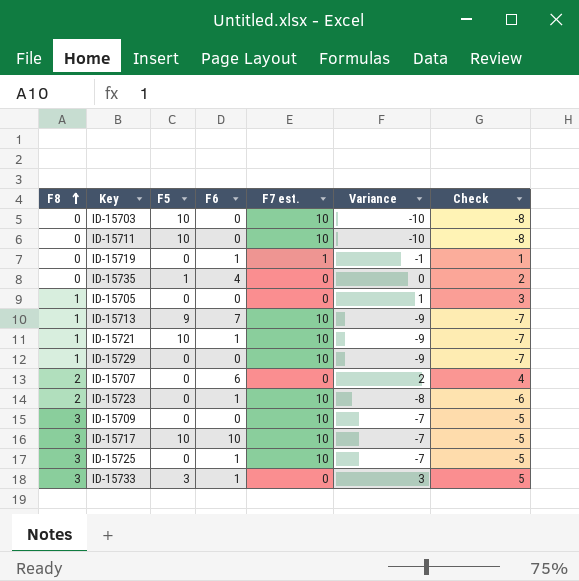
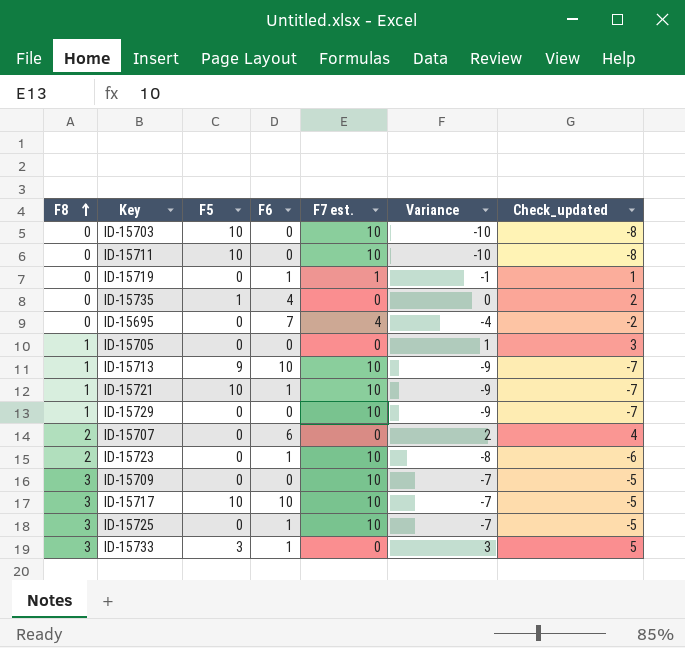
column name: Check -> Check_updated
row ID-15695: none -> 0 | 0 | 7 | 4 | -4 | -2
ID-15713 | F6: 7 -> 10

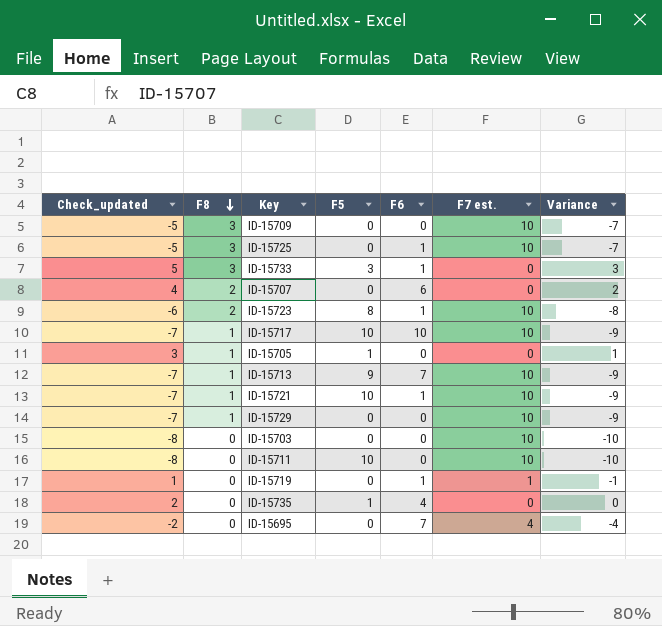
row order: F8 ascending -> F8 descending
column Check_updated | position: 7 -> 1
ID-15723 | F5: 0 -> 8
ID-15717 | Check_updated: -5 -> -7
ID-15717 | F8: 3 -> 1
ID-15717 | Variance: -7 -> -9
ID-15705 | F5: 0 -> 1
ID-15713 | F6: 10 -> 7
ID-15703 | F5: 10 -> 0

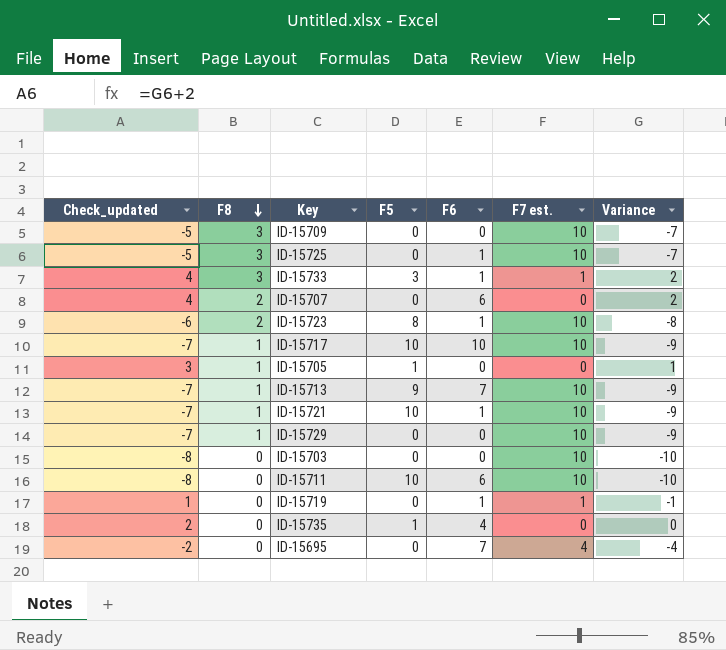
ID-15733 | Check_updated: 5 -> 4
ID-15733 | F7 est.: 0 -> 1
ID-15733 | Variance: 3 -> 2
ID-15711 | F6: 0 -> 6

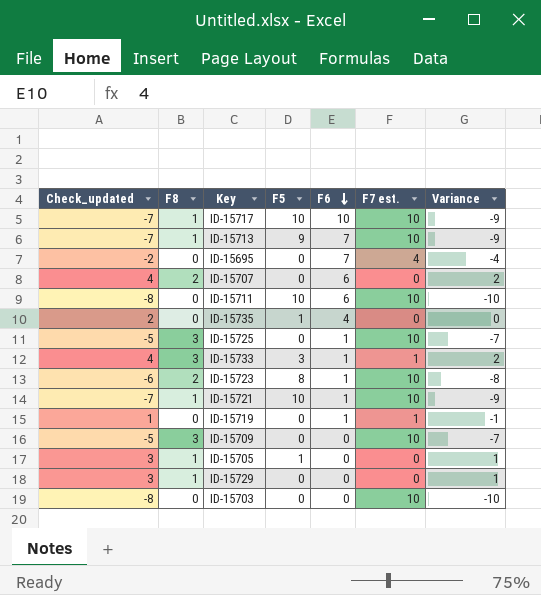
row order: F8 descending -> F6 descending
ID-15729 | Check_updated: -7 -> 3
ID-15729 | F7 est.: 10 -> 0
ID-15729 | Variance: -9 -> 1

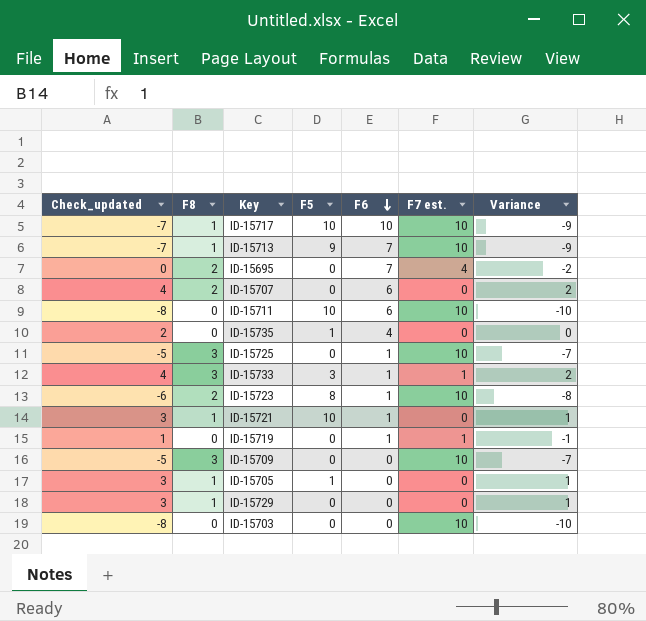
ID-15695 | Check_updated: -2 -> 0
ID-15695 | F8: 0 -> 2
ID-15695 | Variance: -4 -> -2
ID-15721 | Check_updated: -7 -> 3
ID-15721 | F7 est.: 10 -> 0
ID-15721 | Variance: -9 -> 1

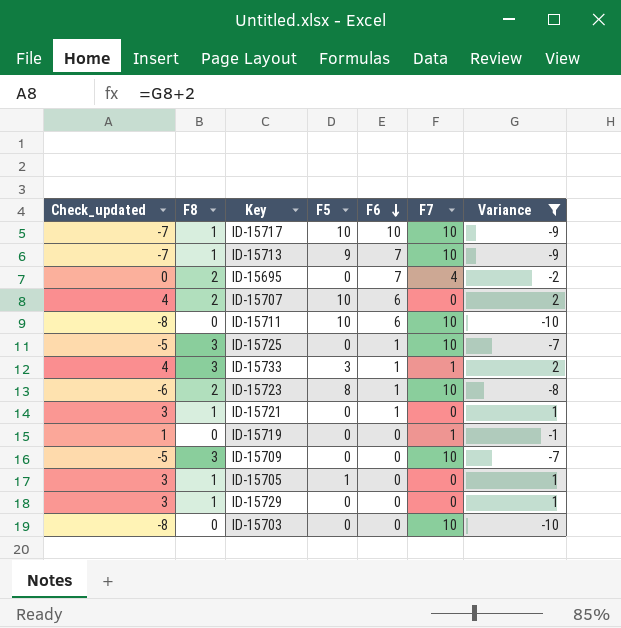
filter: none -> Variance != 0
column name: F7 est. -> F7
ID-15707 | F5: 0 -> 10
ID-15721 | F5: 10 -> 0
ID-15719 | F6: 1 -> 0

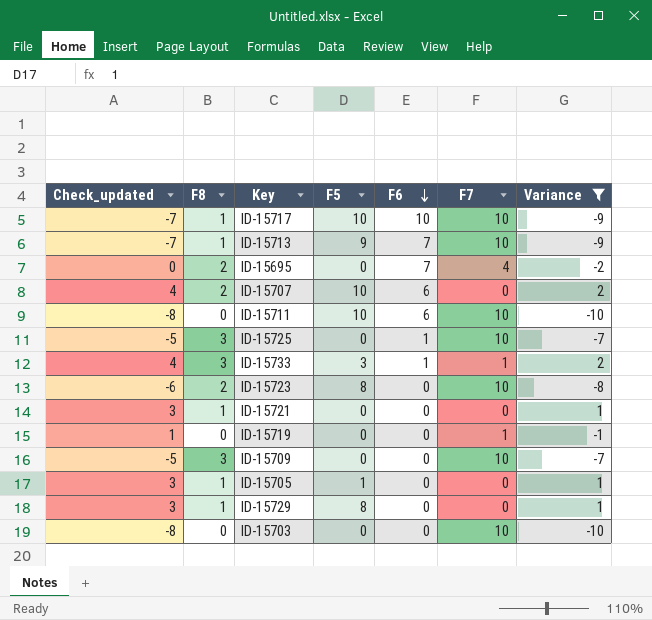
ID-15723 | F6: 1 -> 0
ID-15721 | F6: 1 -> 0
ID-15729 | F5: 0 -> 8

